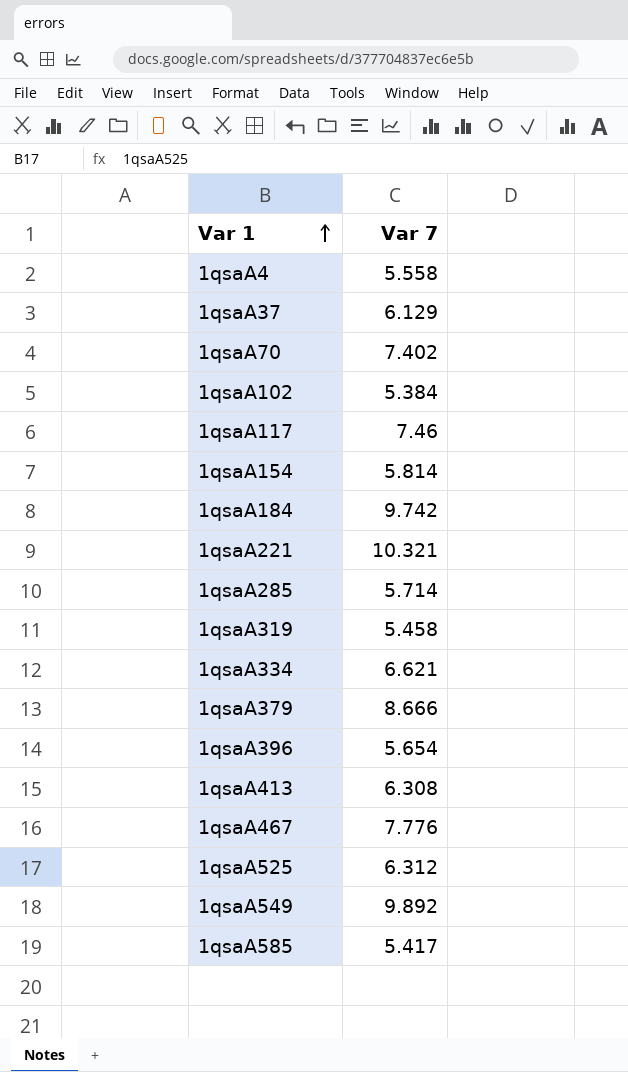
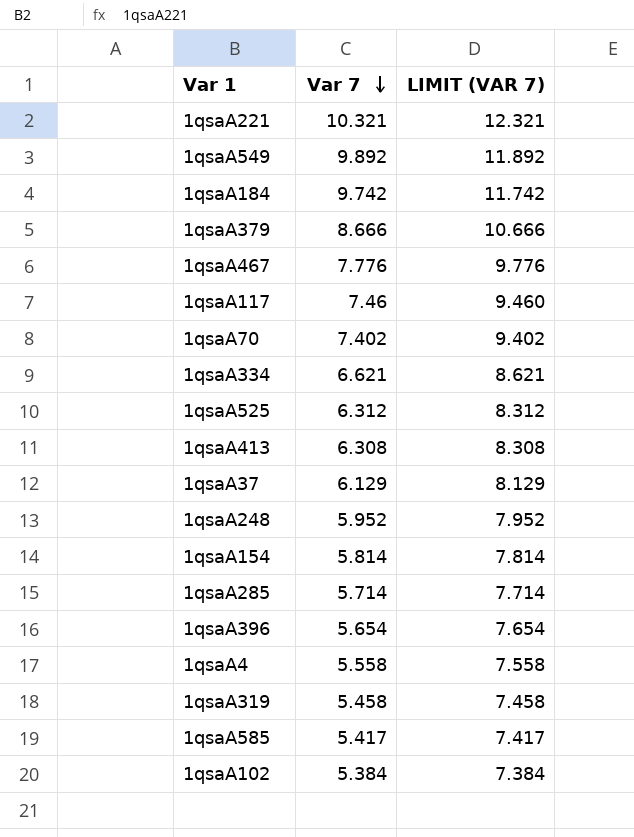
row order: Var 1 ascending -> Var 7 descending
column LIMIT (VAR 7) | formula: none -> [Var 7] + 2
row 1qsaA248: none -> 5.952 | 7.952

